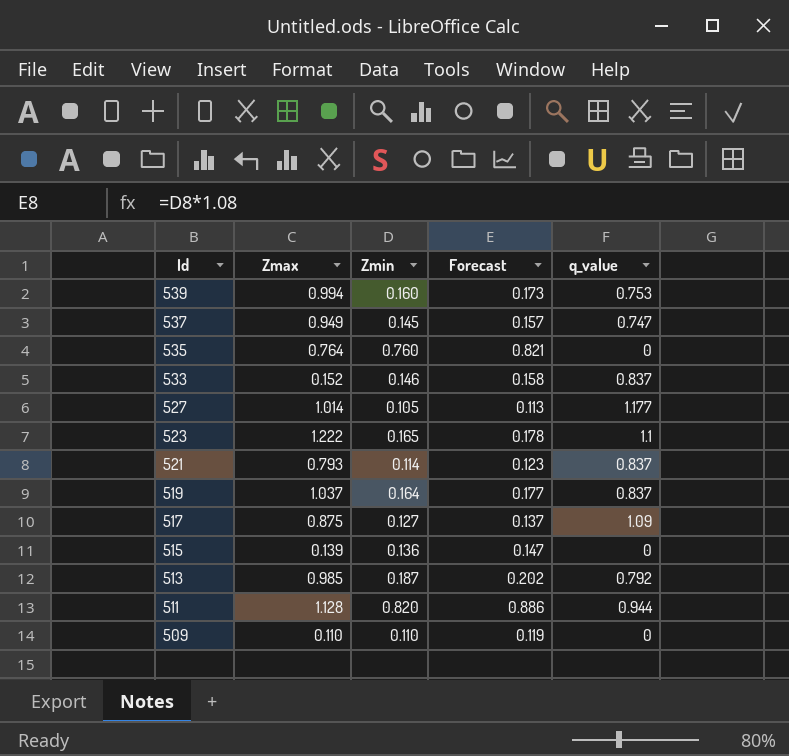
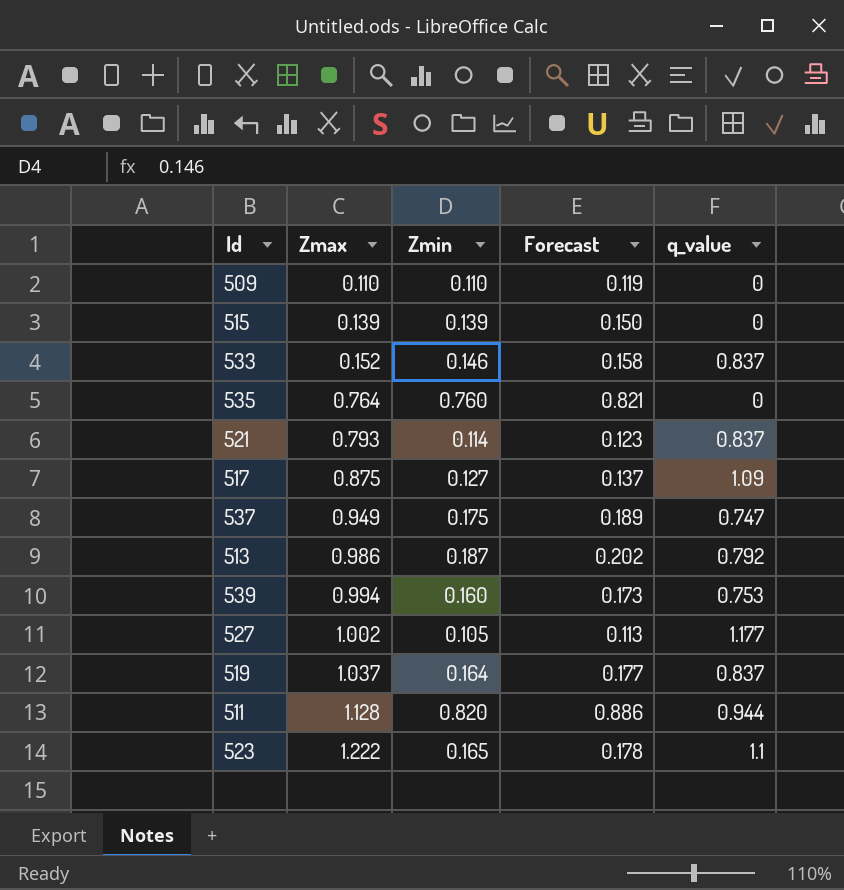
row order: Id descending -> Zmax ascending
515 | Zmin: 0.136 -> 0.139
515 | Forecast: 0.147 -> 0.150
537 | Zmin: 0.145 -> 0.175
537 | Forecast: 0.157 -> 0.189
513 | Zmax: 0.985 -> 0.986
527 | Zmax: 1.014 -> 1.002

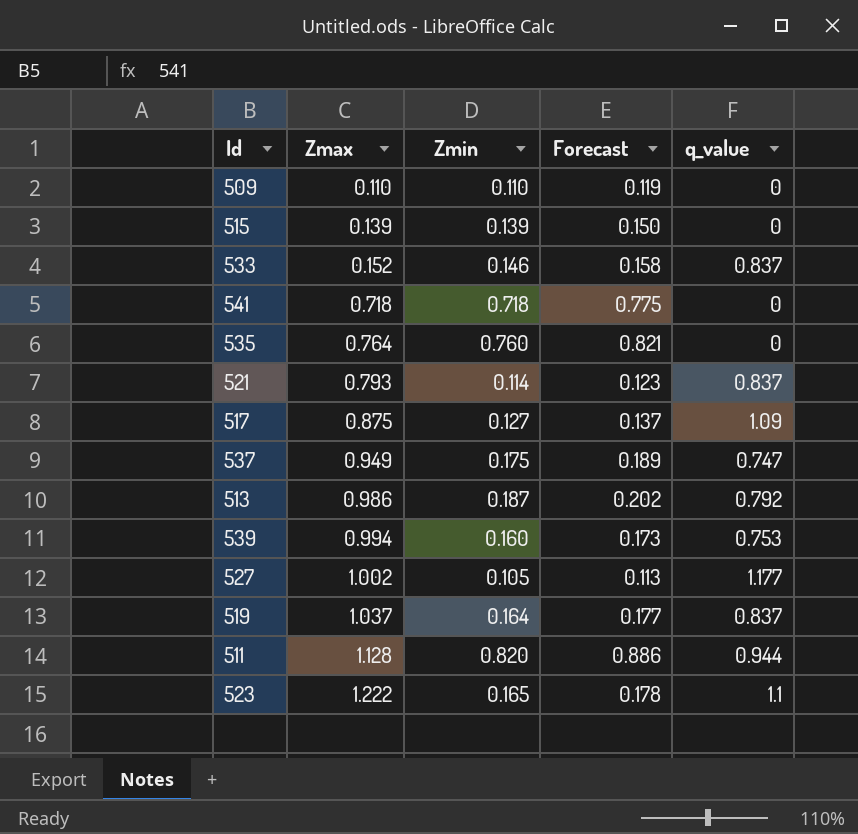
row 541: none -> 0.718 | 0.718 | 0.775 | 0

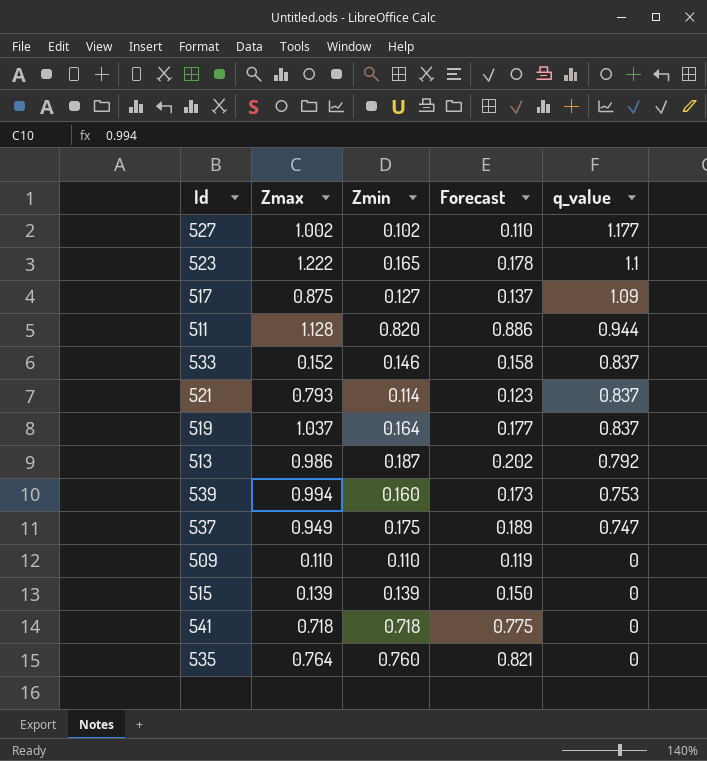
row order: Zmax ascending -> q_value descending
527 | Zmin: 0.105 -> 0.102
527 | Forecast: 0.113 -> 0.110

